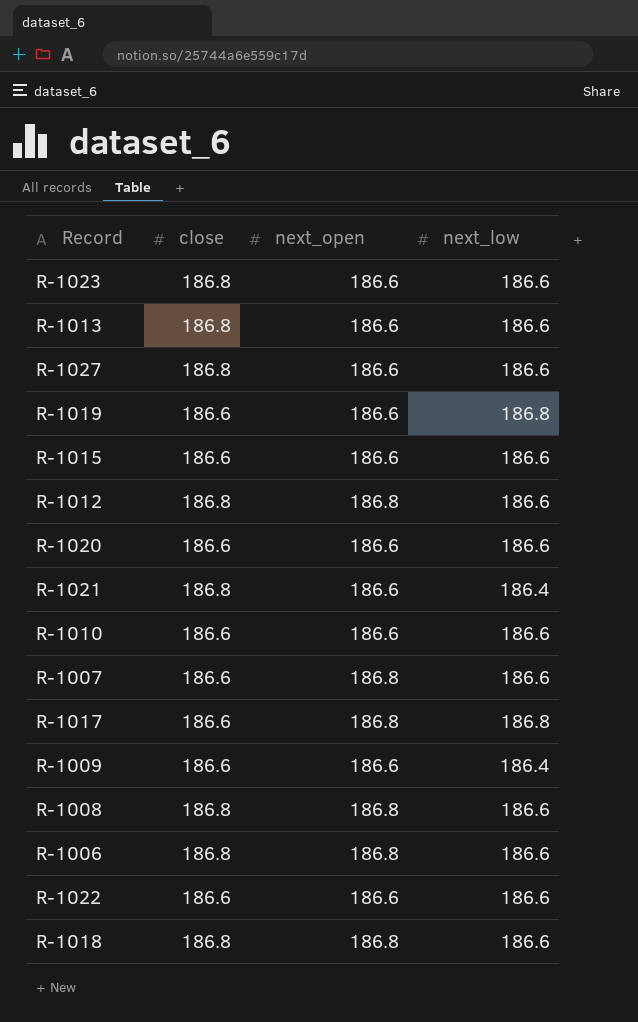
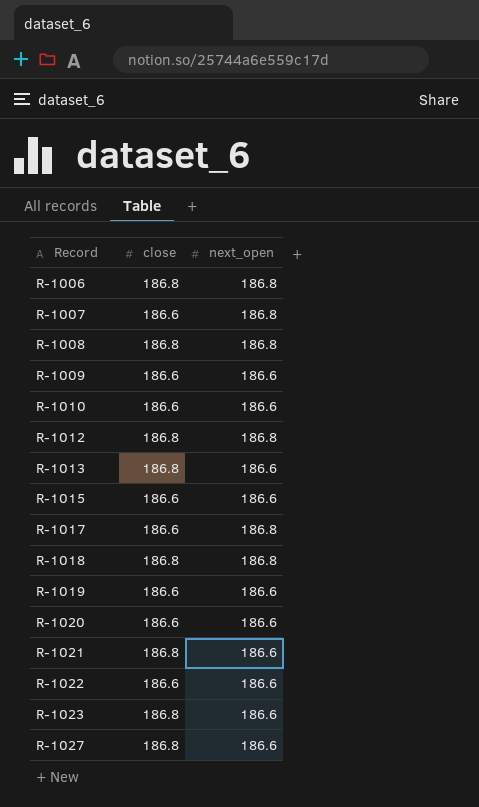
row order: none -> Record ascending
column next_low | position: 4 -> none

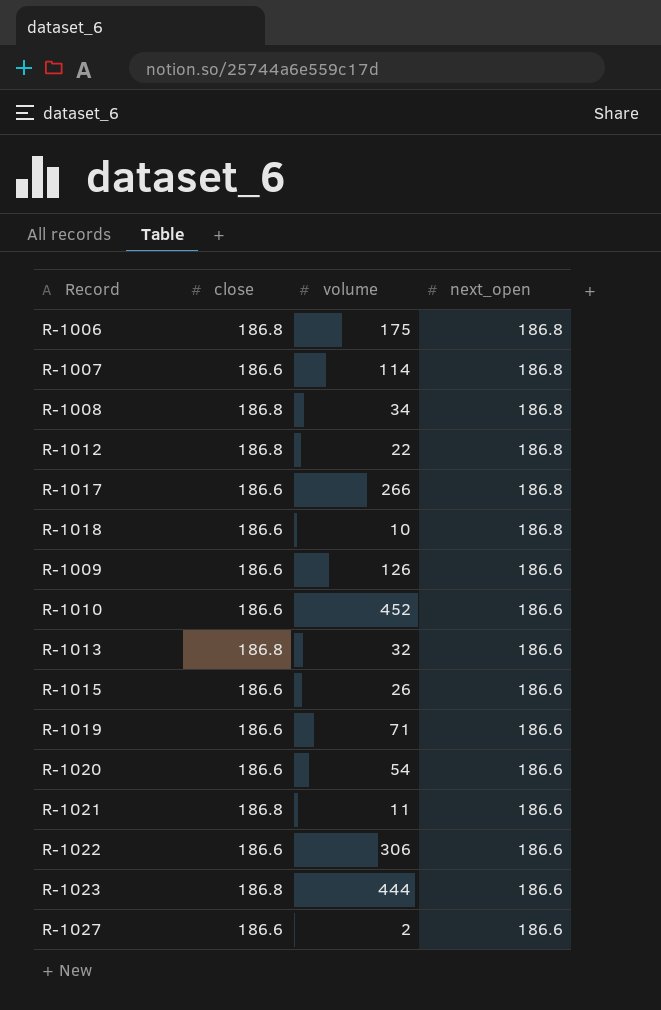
row order: Record ascending -> next_open descending
column volume | position: none -> 3
R-1018 | close: 186.8 -> 186.6
R-1027 | close: 186.8 -> 186.6

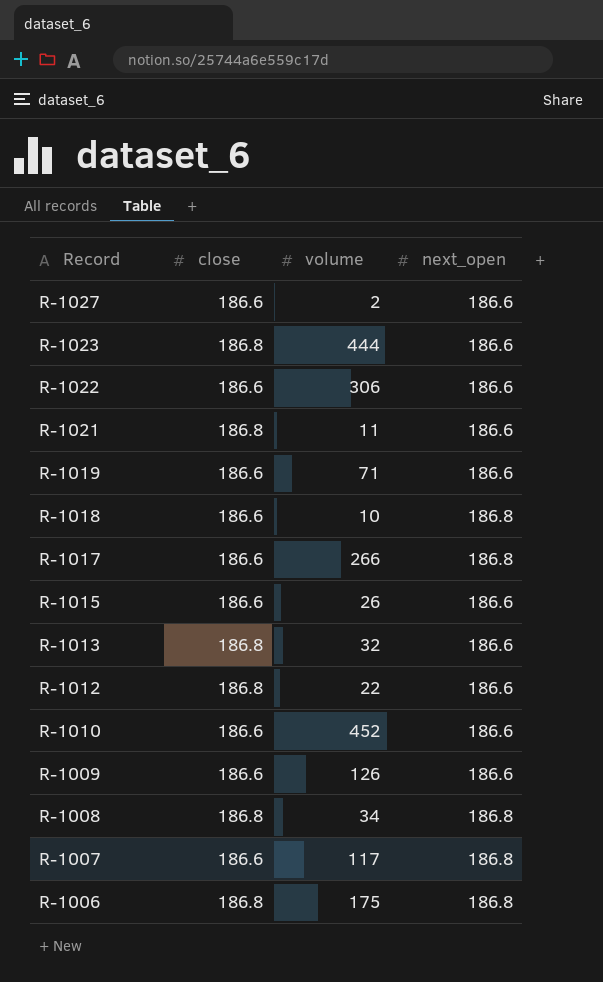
row order: next_open descending -> Record descending
row R-1020: 186.6 | 54 | 186.6 -> none
R-1012 | next_open: 186.8 -> 186.6
R-1007 | volume: 114 -> 117

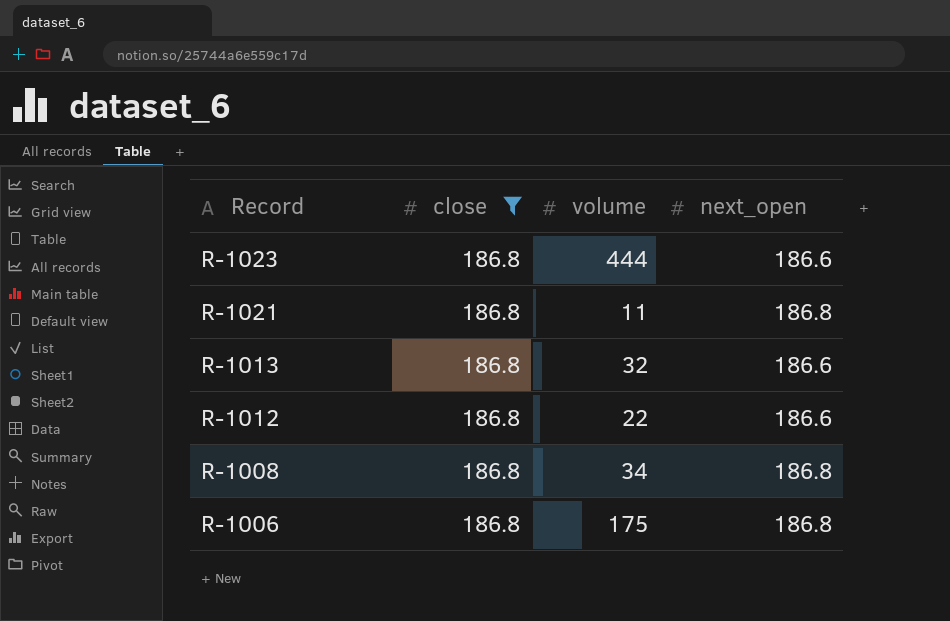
filter: none -> close = 186.8
R-1021 | next_open: 186.6 -> 186.8

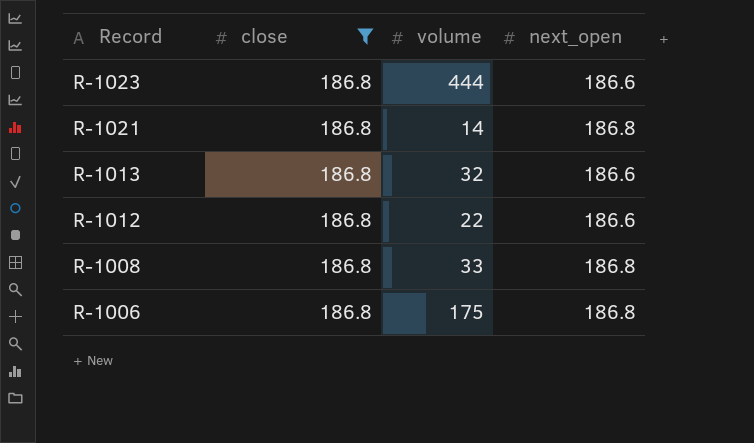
R-1021 | volume: 11 -> 14
R-1008 | volume: 34 -> 33

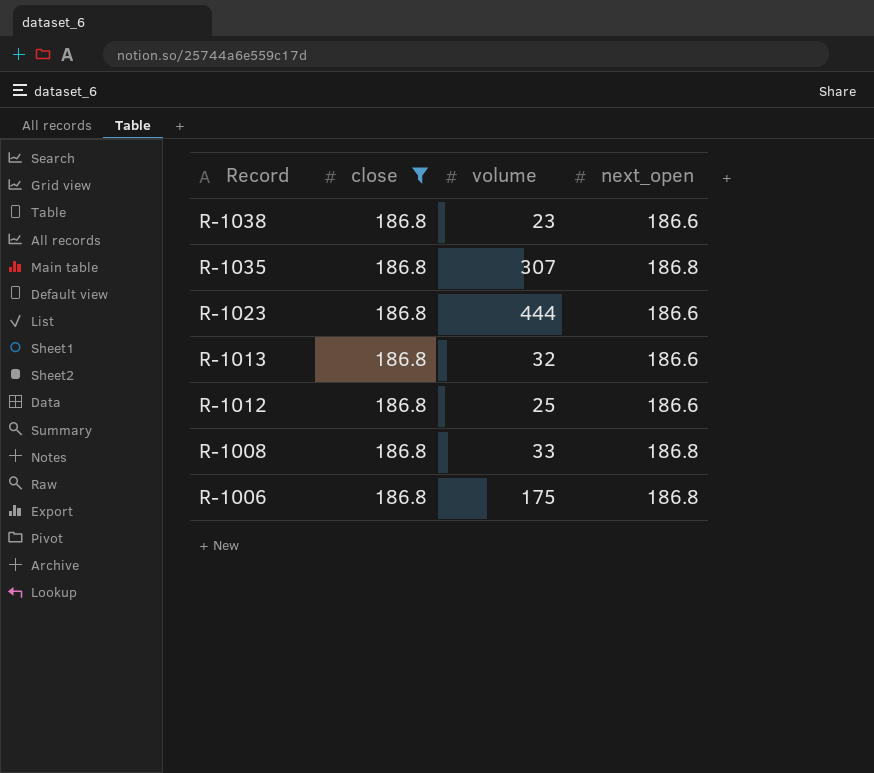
row R-1021: 186.8 | 14 | 186.8 -> none
row R-1038: none -> 186.8 | 23 | 186.6
row R-1035: none -> 186.8 | 307 | 186.8
R-1012 | volume: 22 -> 25

